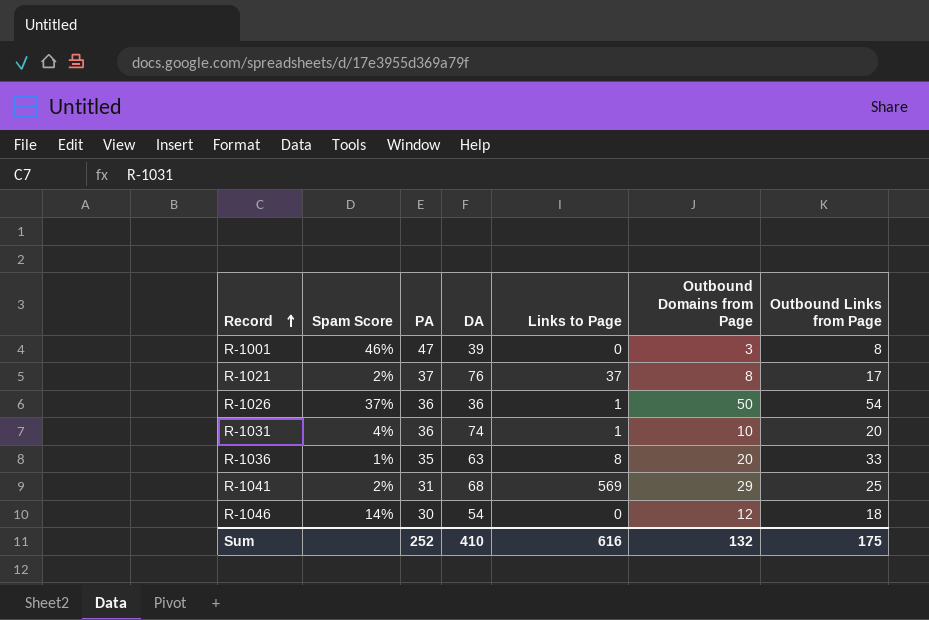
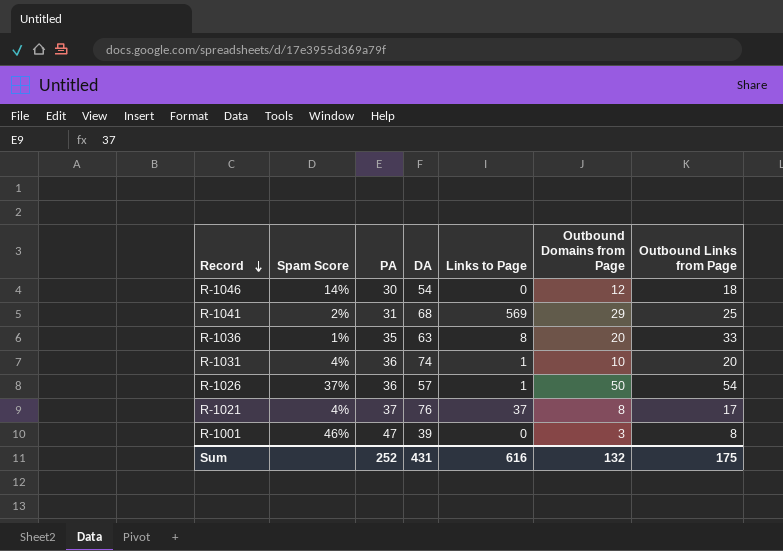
row order: Record ascending -> Record descending
R-1026 | DA: 36 -> 57
R-1021 | Spam Score: 2% -> 4%
Sum | DA: 410 -> 431

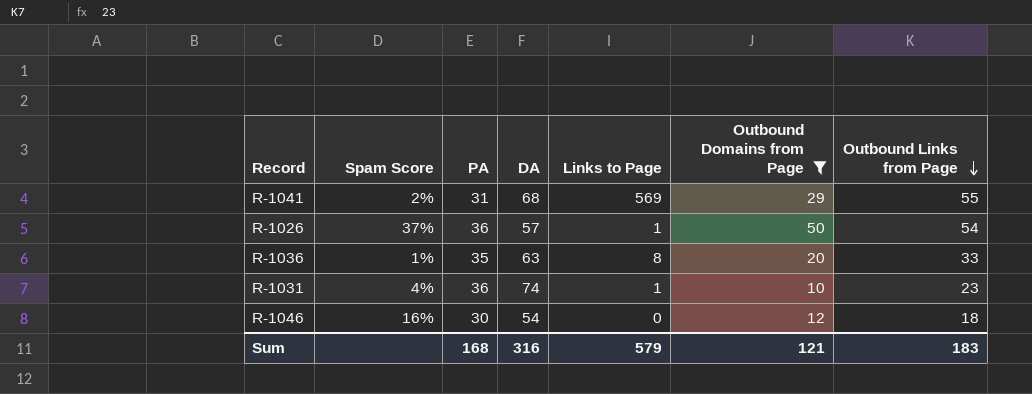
filter: none -> Outbound Domains from Page >= 10
row order: Record descending -> Outbound Links from Page descending
R-1041 | Outbound Links from Page: 25 -> 55
R-1031 | Outbound Links from Page: 20 -> 23
R-1046 | Spam Score: 14% -> 16%
Sum | PA: 252 -> 168
Sum | DA: 431 -> 316
Sum | Links to Page: 616 -> 579
Sum | Outbound Domains from Page: 132 -> 121
Sum | Outbound Links from Page: 175 -> 183

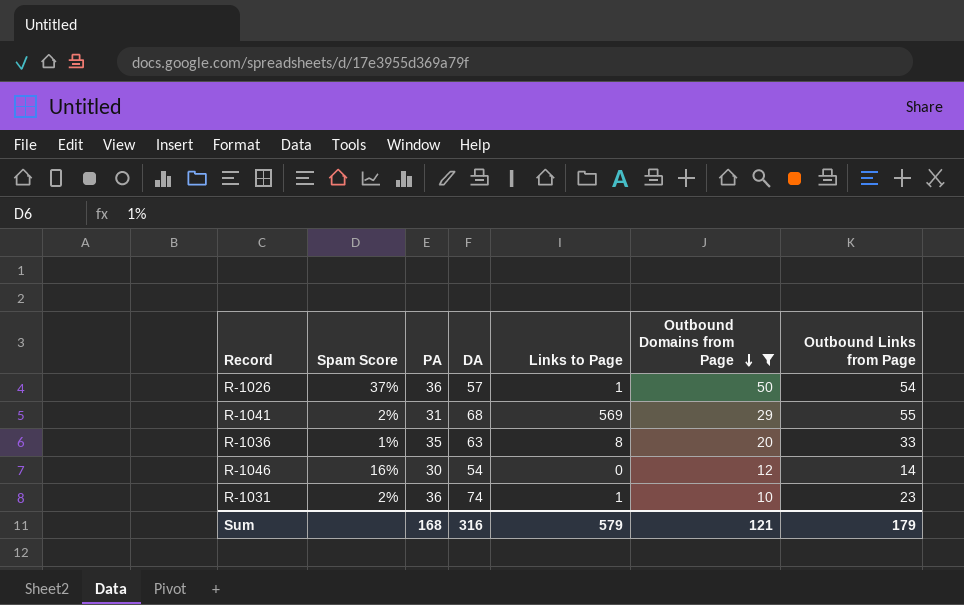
row order: Outbound Links from Page descending -> Outbound Domains from Page descending
R-1046 | Outbound Links from Page: 18 -> 14
R-1031 | Spam Score: 4% -> 2%
Sum | Outbound Links from Page: 183 -> 179

